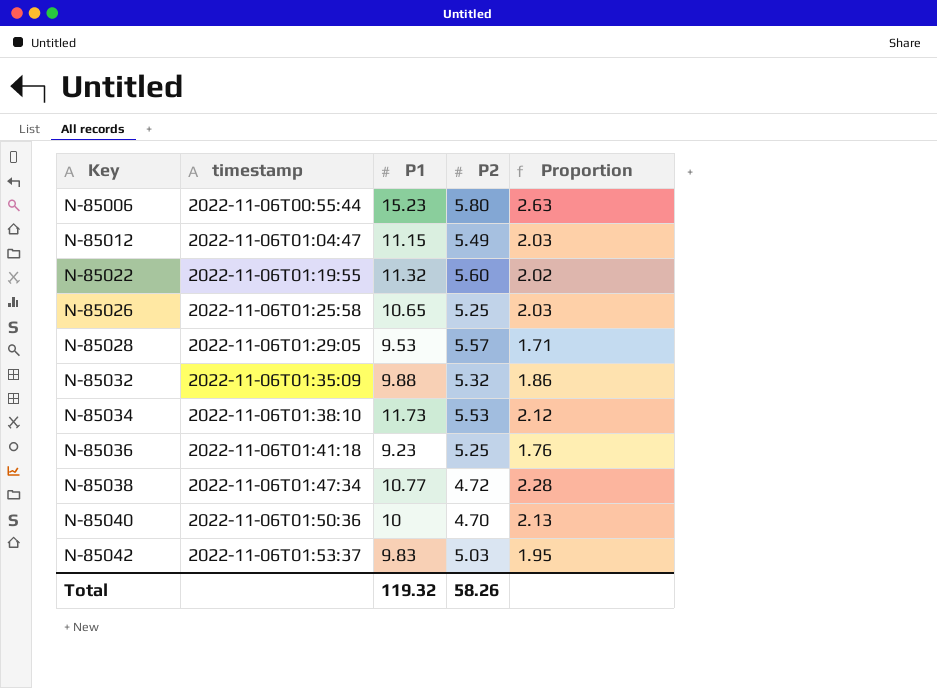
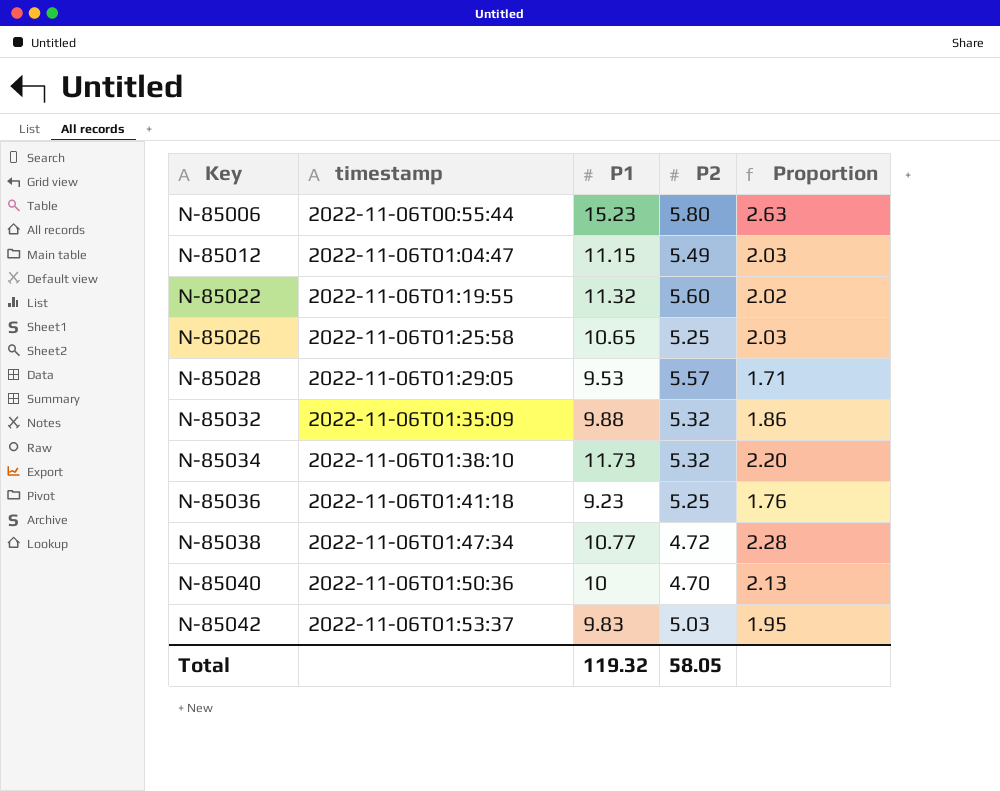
N-85034 | P2: 5.53 -> 5.32
N-85034 | Proportion: 2.12 -> 2.20
Total | P2: 58.26 -> 58.05

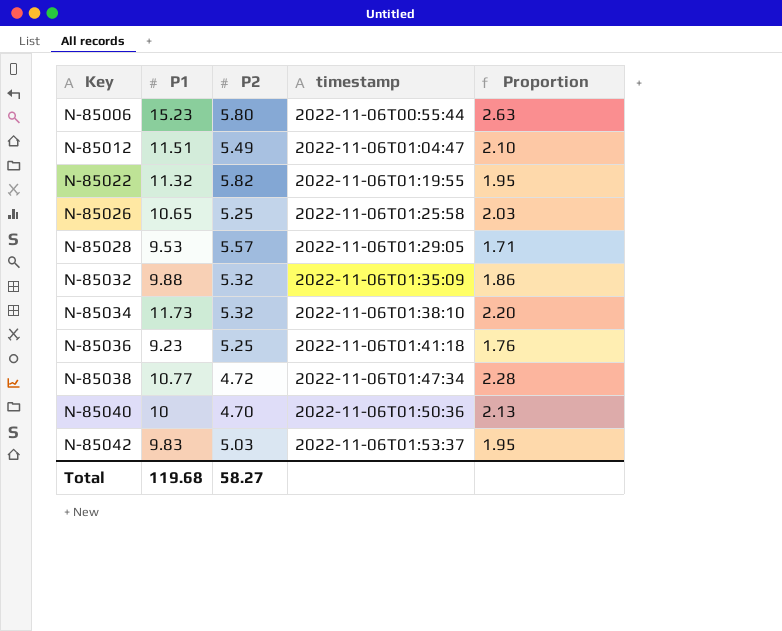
column timestamp | position: 2 -> 4
N-85012 | P1: 11.15 -> 11.51
N-85012 | Proportion: 2.03 -> 2.10
N-85022 | P2: 5.60 -> 5.82
N-85022 | Proportion: 2.02 -> 1.95
Total | P1: 119.32 -> 119.68
Total | P2: 58.05 -> 58.27

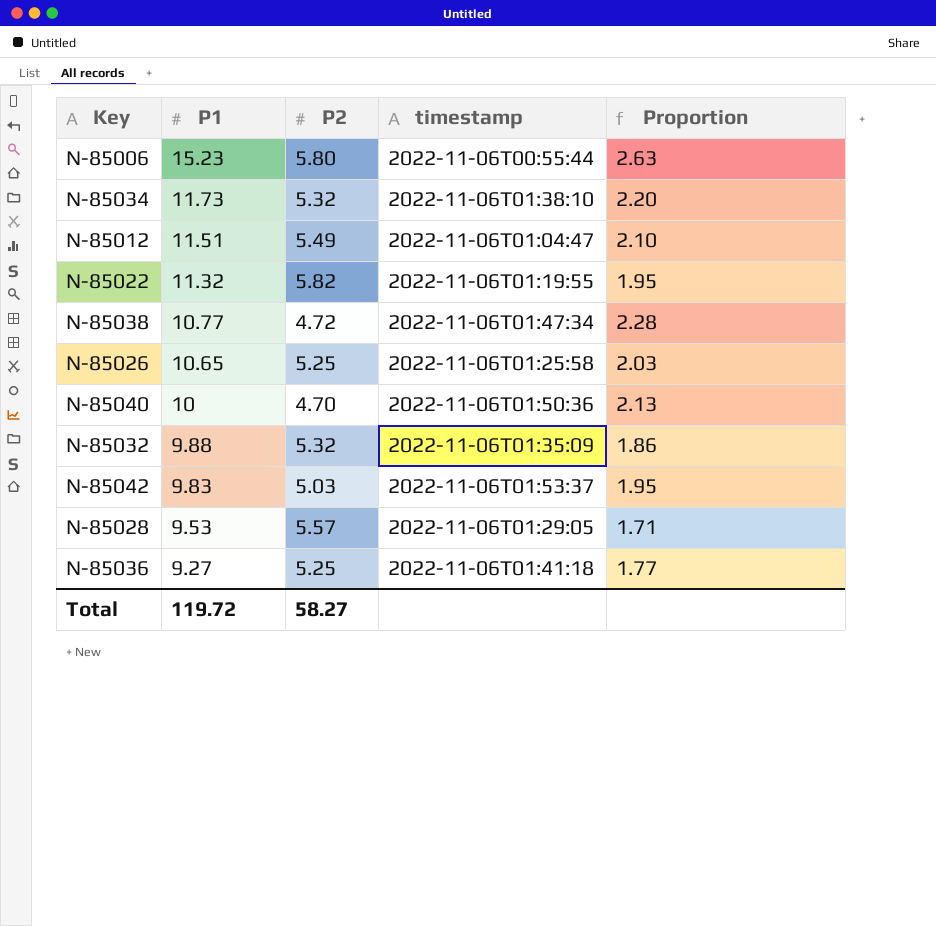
row order: Key ascending -> P1 descending
N-85036 | P1: 9.23 -> 9.27
N-85036 | Proportion: 1.76 -> 1.77
Total | P1: 119.68 -> 119.72

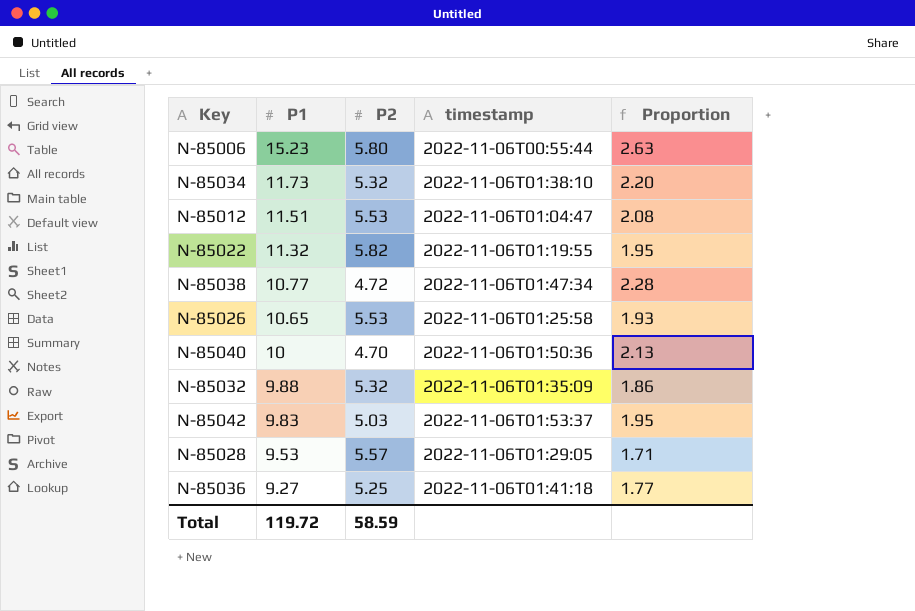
N-85012 | P2: 5.49 -> 5.53
N-85012 | Proportion: 2.10 -> 2.08
N-85026 | P2: 5.25 -> 5.53
N-85026 | Proportion: 2.03 -> 1.93
Total | P2: 58.27 -> 58.59

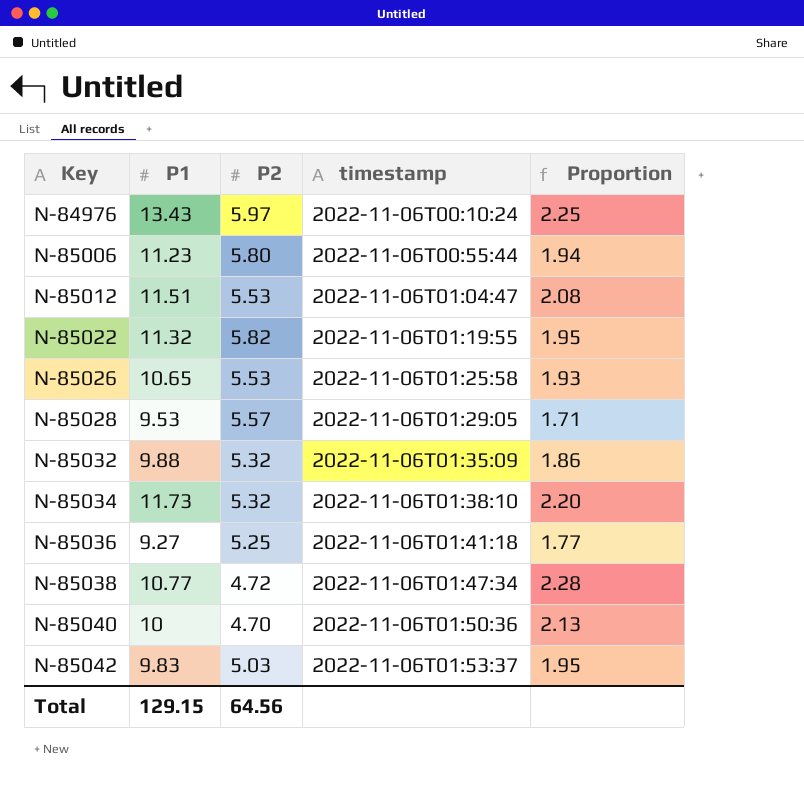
row order: P1 descending -> Key ascending
row N-84976: none -> 13.43 | 5.97 | 2022-11-06T00:10:24 | 2.25
N-85006 | P1: 15.23 -> 11.23
N-85006 | Proportion: 2.63 -> 1.94
Total | P1: 119.72 -> 129.15
Total | P2: 58.59 -> 64.56

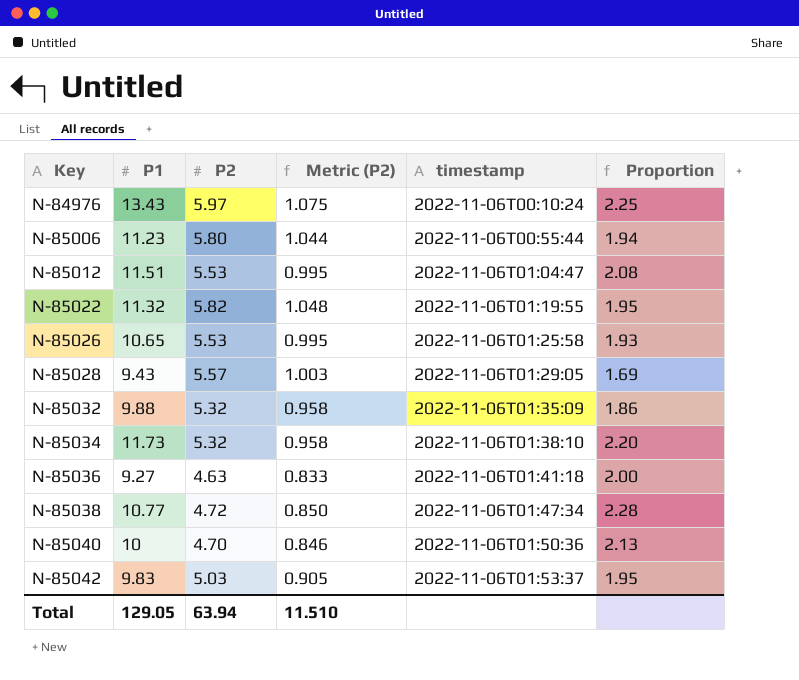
column Metric (P2) | formula: none -> [P2] * 0.18
N-85028 | P1: 9.53 -> 9.43
N-85028 | Proportion: 1.71 -> 1.69
N-85036 | P2: 5.25 -> 4.63
N-85036 | Proportion: 1.77 -> 2.00
Total | P1: 129.15 -> 129.05
Total | P2: 64.56 -> 63.94

